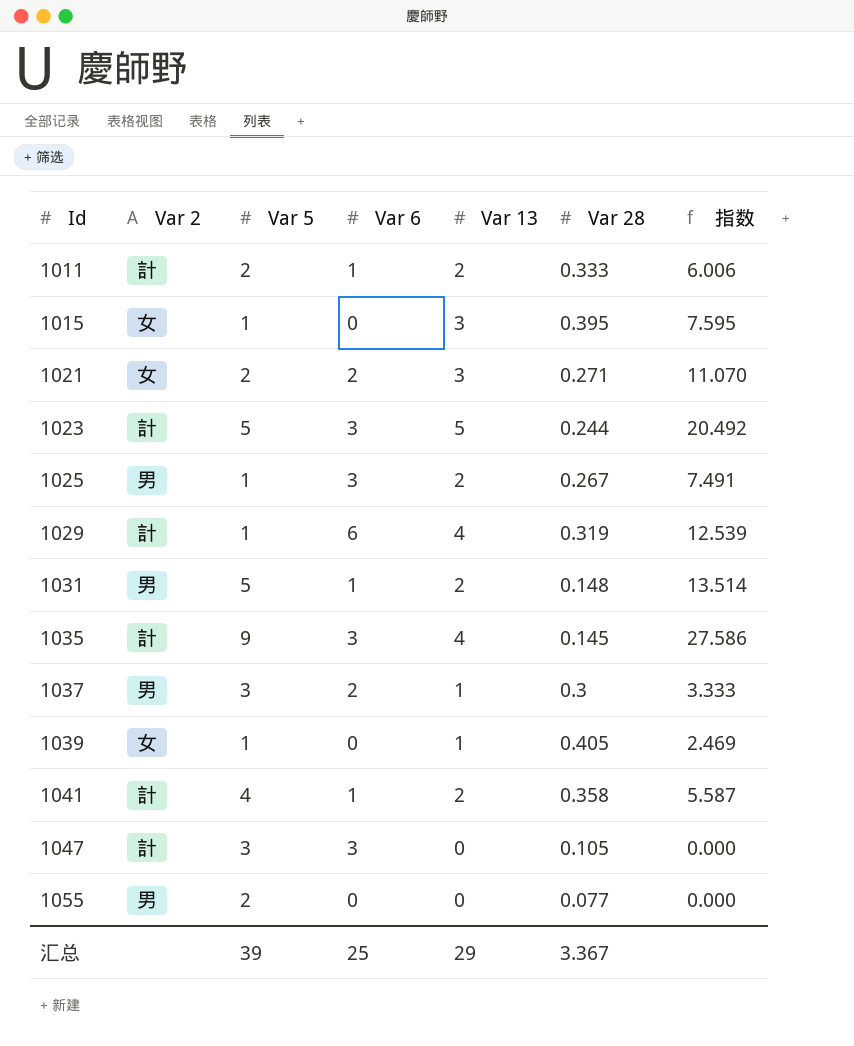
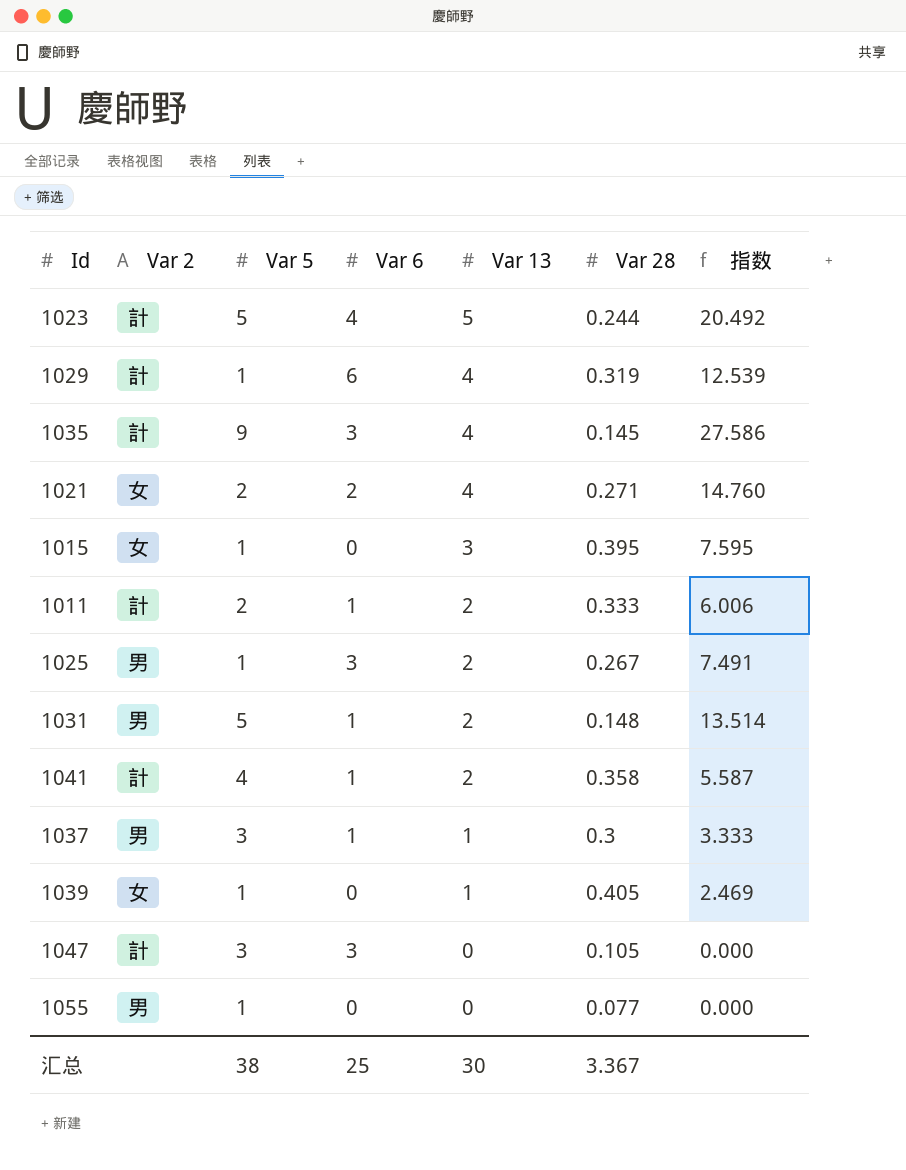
row order: Id ascending -> Var 13 descending
1023 | Var 6: 3 -> 4
1021 | Var 13: 3 -> 4
1021 | 指数: 11.070 -> 14.760
1037 | Var 6: 2 -> 1
1055 | Var 5: 2 -> 1
汇总 | Var 5: 39 -> 38
汇总 | Var 13: 29 -> 30

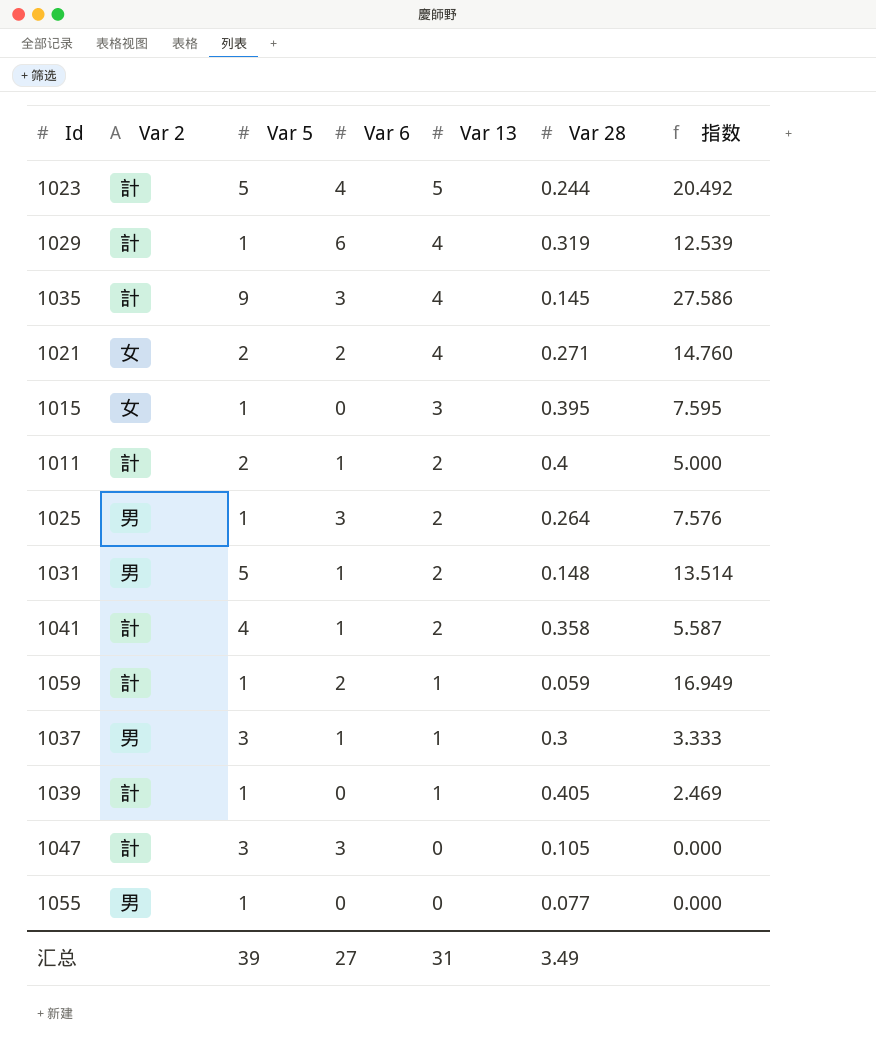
1011 | Var 28: 0.333 -> 0.4
1011 | 指数: 6.006 -> 5.000
1025 | Var 28: 0.267 -> 0.264
1025 | 指数: 7.491 -> 7.576
row 1059: none -> 計 | 1 | 2 | 1 | 0.059 | 16.949
1039 | Var 2: 女 -> 計
汇总 | Var 5: 38 -> 39
汇总 | Var 6: 25 -> 27
汇总 | Var 13: 30 -> 31
汇总 | Var 28: 3.367 -> 3.49

